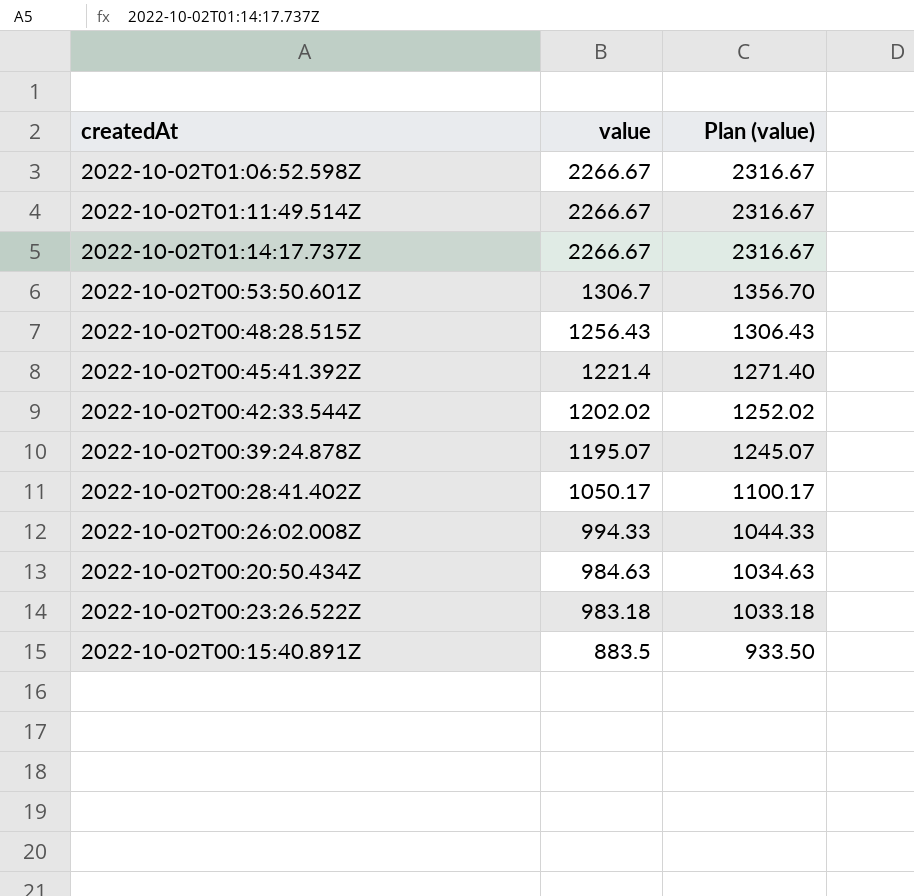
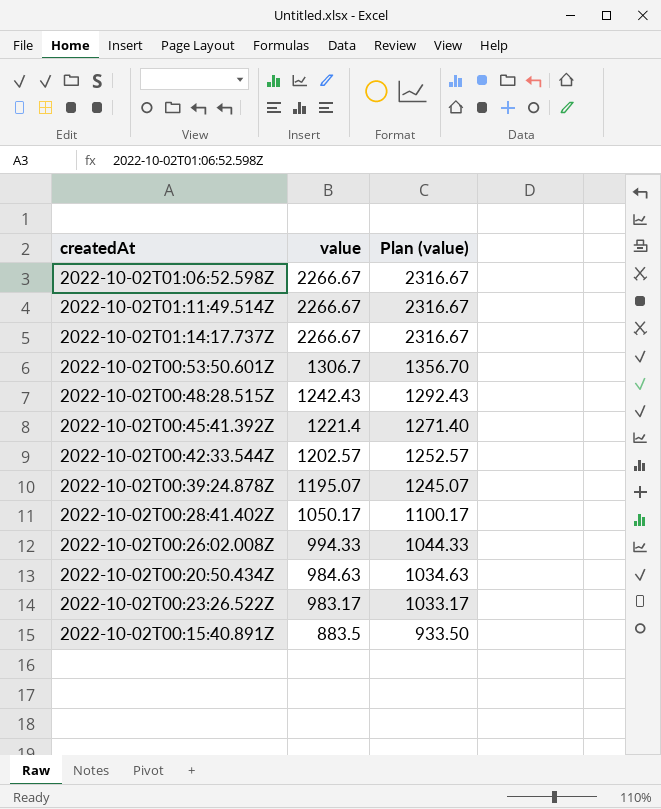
2022-10-02T00:48:28.515Z | value: 1256.43 -> 1242.43
2022-10-02T00:48:28.515Z | Plan (value): 1306.43 -> 1292.43
2022-10-02T00:42:33.544Z | value: 1202.02 -> 1202.57
2022-10-02T00:42:33.544Z | Plan (value): 1252.02 -> 1252.57
2022-10-02T00:23:26.522Z | value: 983.18 -> 983.17
2022-10-02T00:23:26.522Z | Plan (value): 1033.18 -> 1033.17

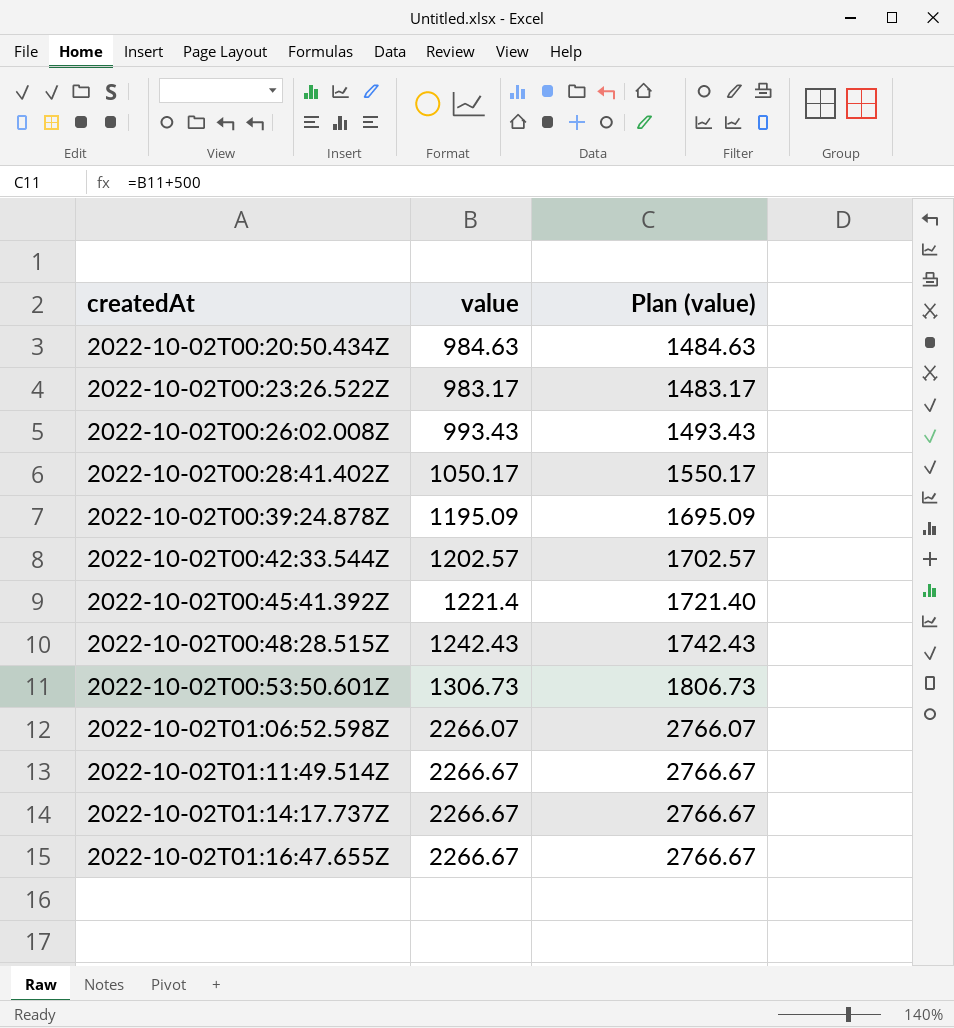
row order: value descending -> createdAt ascending
column Plan (value) | formula: [value] + 50 -> [value] + 500
row 2022-10-02T00:15:40.891Z: 883.5 | 933.50 -> none
2022-10-02T00:26:02.008Z | value: 994.33 -> 993.43
2022-10-02T00:39:24.878Z | value: 1195.07 -> 1195.09
2022-10-02T00:53:50.601Z | value: 1306.7 -> 1306.73
2022-10-02T01:06:52.598Z | value: 2266.67 -> 2266.07
row 2022-10-02T01:16:47.655Z: none -> 2266.67 | 2766.67

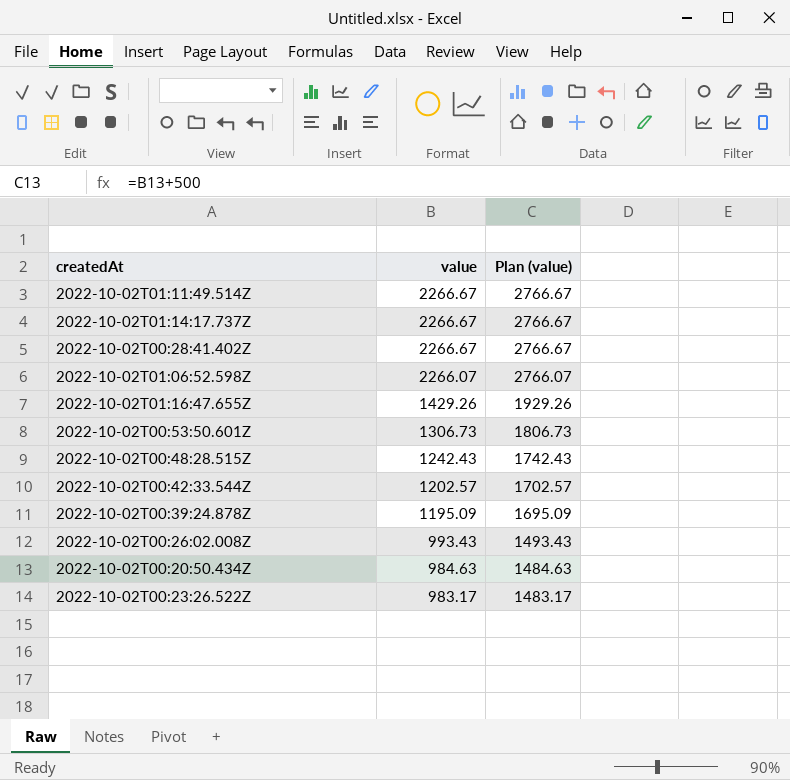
row order: createdAt ascending -> value descending
row 2022-10-02T00:45:41.392Z: 1221.4 | 1721.40 -> none
2022-10-02T00:28:41.402Z | value: 1050.17 -> 2266.67
2022-10-02T00:28:41.402Z | Plan (value): 1550.17 -> 2766.67
2022-10-02T01:16:47.655Z | value: 2266.67 -> 1429.26
2022-10-02T01:16:47.655Z | Plan (value): 2766.67 -> 1929.26

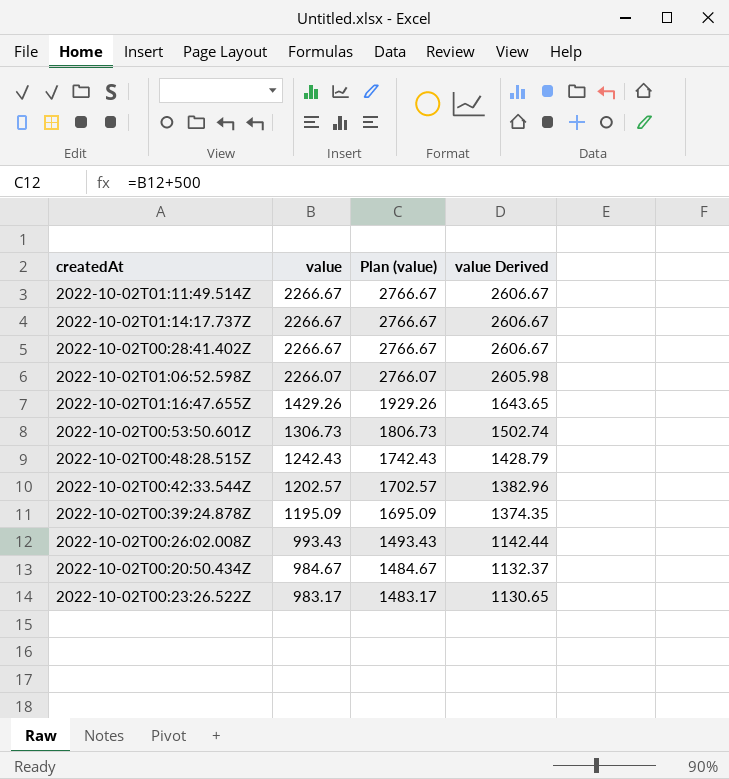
column value Derived | formula: none -> [value] * 1.15
2022-10-02T00:20:50.434Z | value: 984.63 -> 984.67
2022-10-02T00:20:50.434Z | Plan (value): 1484.63 -> 1484.67

